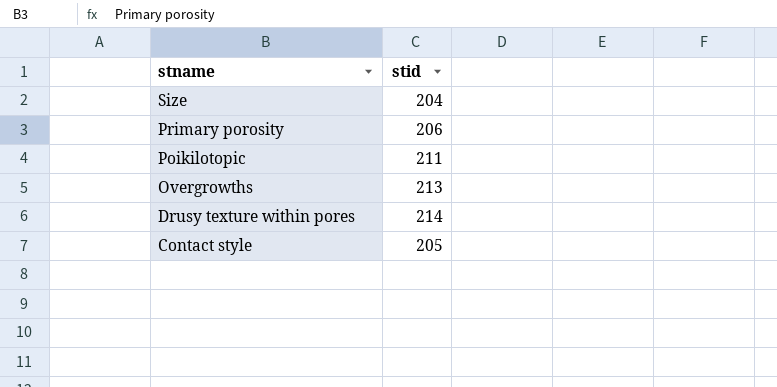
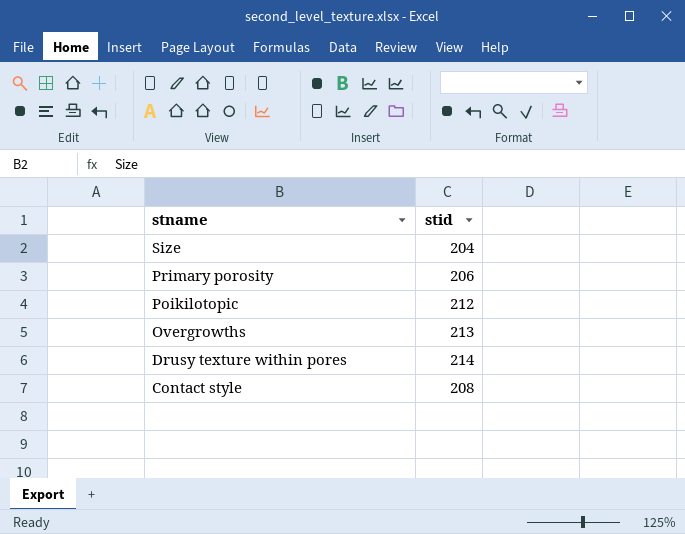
Poikilotopic | stid: 211 -> 212
Contact style | stid: 205 -> 208

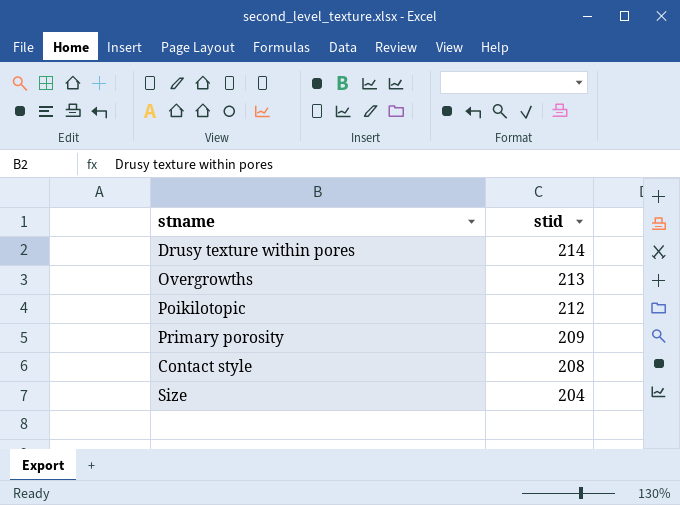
row order: stname descending -> stid descending
Primary porosity | stid: 206 -> 209

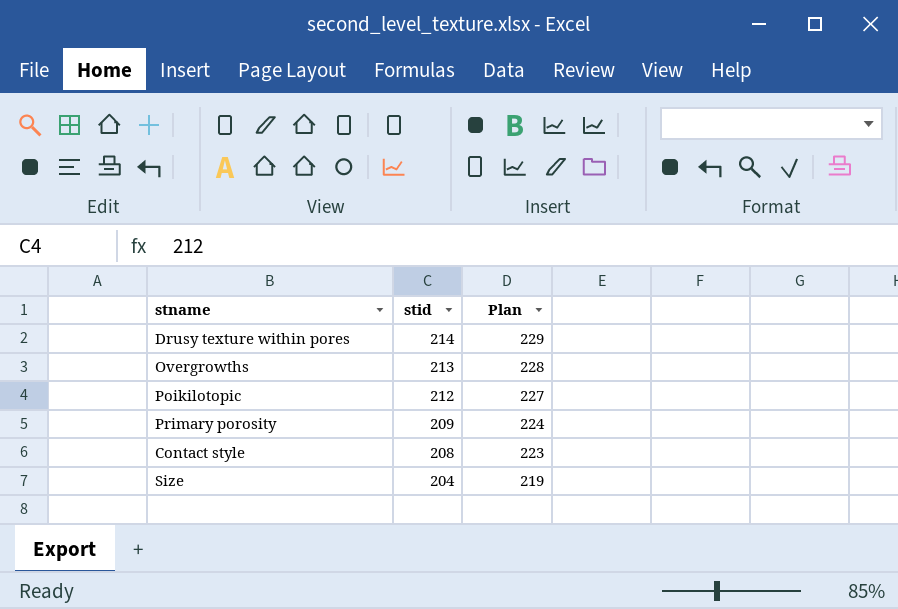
column Plan | formula: none -> [stid] + 15

